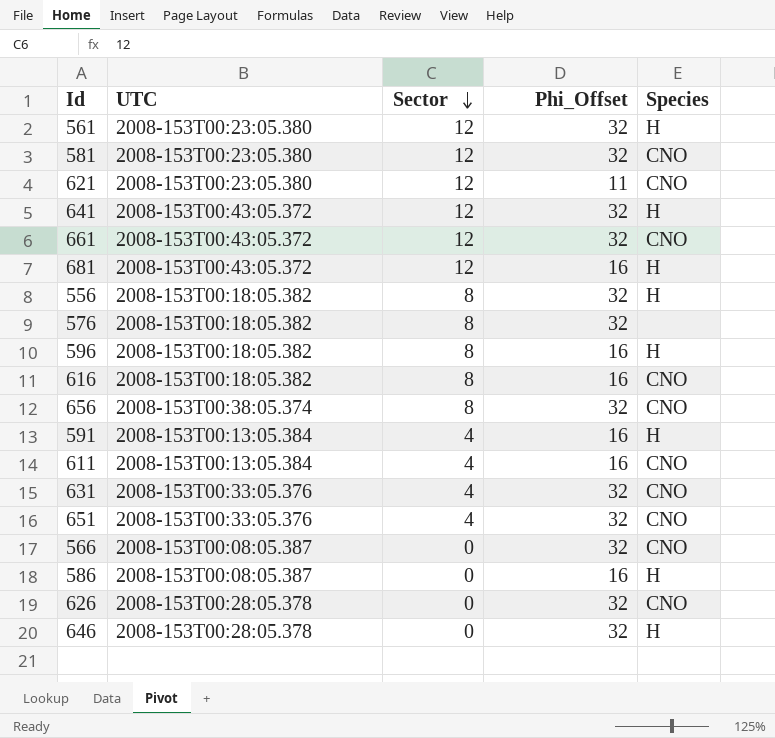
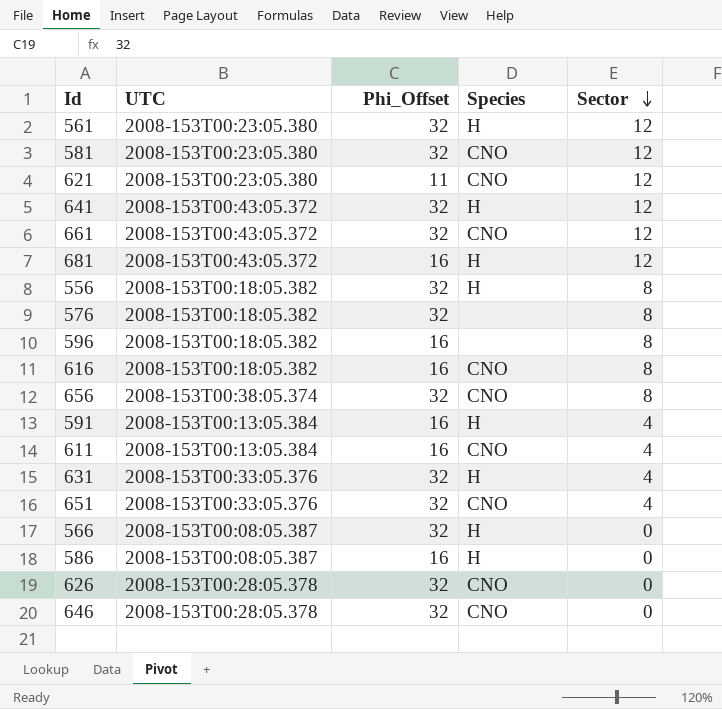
column Sector | position: 3 -> 5
596 | Species: H -> none
631 | Species: CNO -> H
566 | Species: CNO -> H
646 | Species: H -> CNO

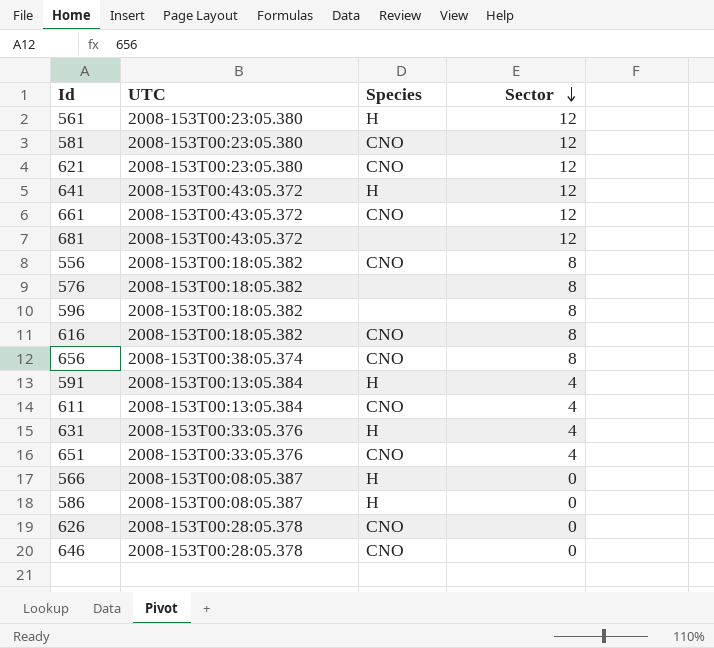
column Phi_Offset | position: 3 -> none
681 | Species: H -> none
556 | Species: H -> CNO

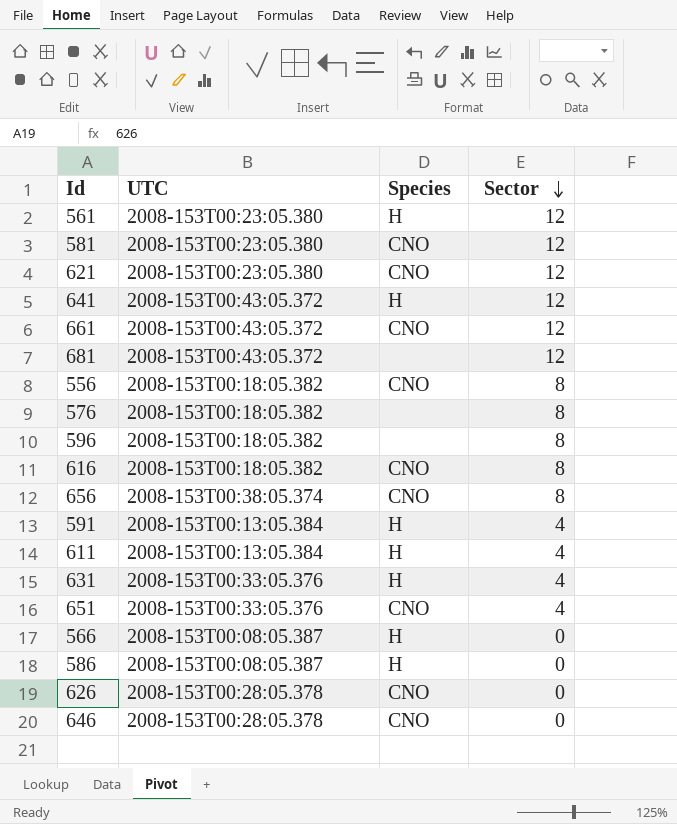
611 | Species: CNO -> H

